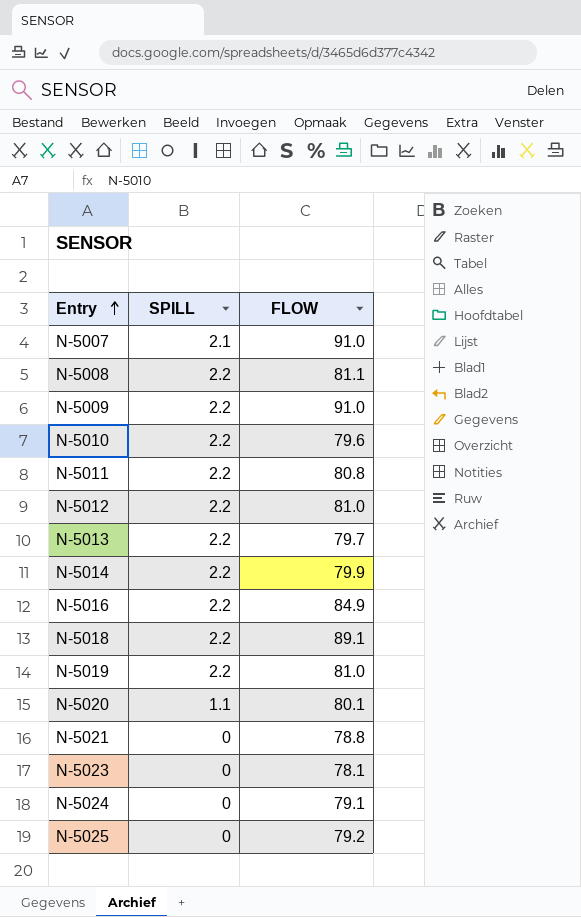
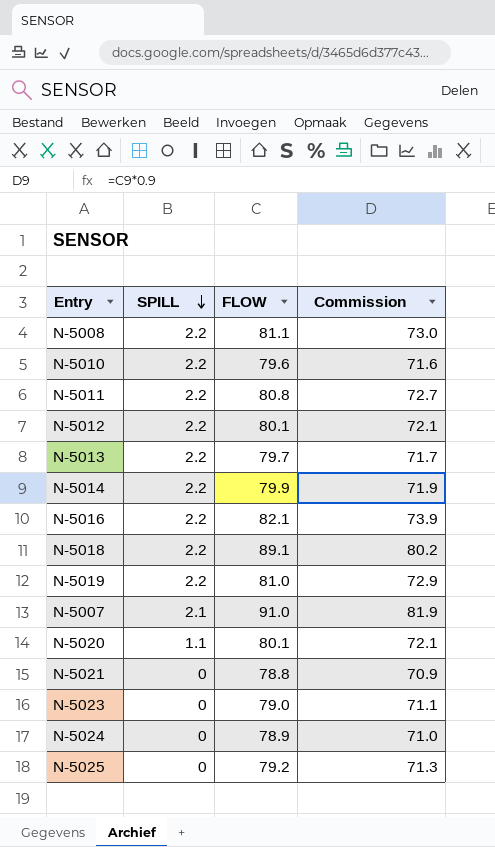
row order: Entry ascending -> SPILL descending
column Commission | formula: none -> [FLOW] * 0.9
row N-5009: 2.2 | 91.0 -> none
N-5012 | FLOW: 81.0 -> 80.1
N-5016 | FLOW: 84.9 -> 82.1
N-5023 | FLOW: 78.1 -> 79.0
N-5024 | FLOW: 79.1 -> 78.9

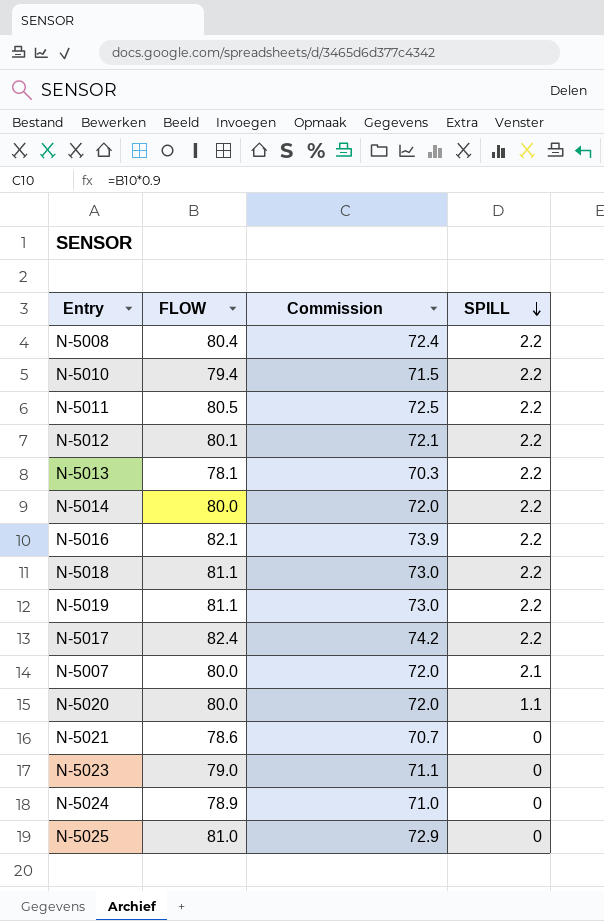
column SPILL | position: 2 -> 4
N-5008 | FLOW: 81.1 -> 80.4
N-5008 | Commission: 73.0 -> 72.4
N-5010 | FLOW: 79.6 -> 79.4
N-5010 | Commission: 71.6 -> 71.5
N-5011 | FLOW: 80.8 -> 80.5
N-5011 | Commission: 72.7 -> 72.5
N-5013 | FLOW: 79.7 -> 78.1
N-5013 | Commission: 71.7 -> 70.3
N-5014 | FLOW: 79.9 -> 80.0
N-5014 | Commission: 71.9 -> 72.0
N-5018 | FLOW: 89.1 -> 81.1
N-5018 | Commission: 80.2 -> 73.0
N-5019 | FLOW: 81.0 -> 81.1
N-5019 | Commission: 72.9 -> 73.0
row N-5017: none -> 82.4 | 74.2 | 2.2
N-5007 | FLOW: 91.0 -> 80.0
N-5007 | Commission: 81.9 -> 72.0
N-5020 | FLOW: 80.1 -> 80.0
N-5020 | Commission: 72.1 -> 72.0
N-5021 | FLOW: 78.8 -> 78.6
N-5021 | Commission: 70.9 -> 70.7
N-5025 | FLOW: 79.2 -> 81.0
N-5025 | Commission: 71.3 -> 72.9

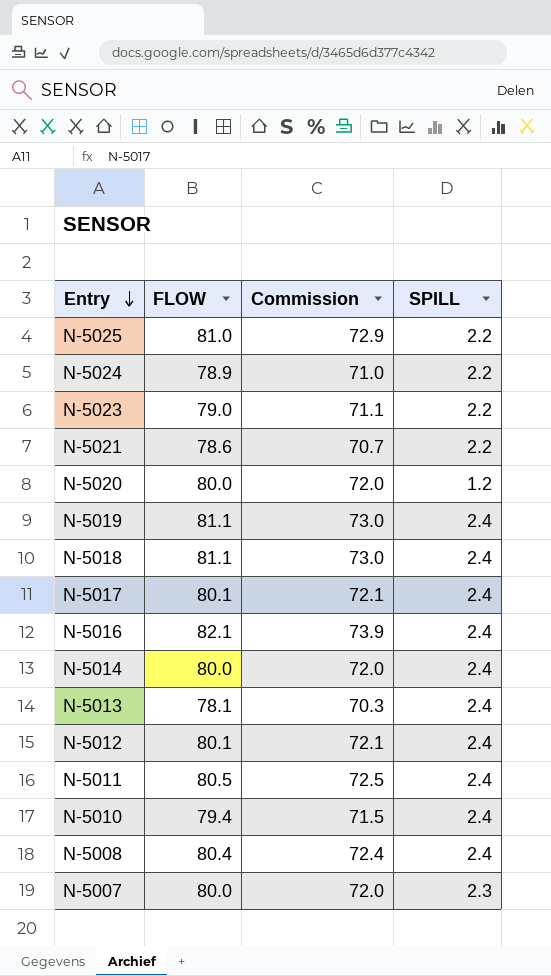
row order: SPILL descending -> Entry descending
N-5025 | SPILL: 0 -> 2.2
N-5024 | SPILL: 0 -> 2.2
N-5023 | SPILL: 0 -> 2.2
N-5021 | SPILL: 0 -> 2.2
N-5020 | SPILL: 1.1 -> 1.2
N-5019 | SPILL: 2.2 -> 2.4
N-5018 | SPILL: 2.2 -> 2.4
N-5017 | FLOW: 82.4 -> 80.1
N-5017 | Commission: 74.2 -> 72.1
N-5017 | SPILL: 2.2 -> 2.4
N-5016 | SPILL: 2.2 -> 2.4
N-5014 | SPILL: 2.2 -> 2.4
N-5013 | SPILL: 2.2 -> 2.4
N-5012 | SPILL: 2.2 -> 2.4
N-5011 | SPILL: 2.2 -> 2.4
N-5010 | SPILL: 2.2 -> 2.4
N-5008 | SPILL: 2.2 -> 2.4
N-5007 | SPILL: 2.1 -> 2.3

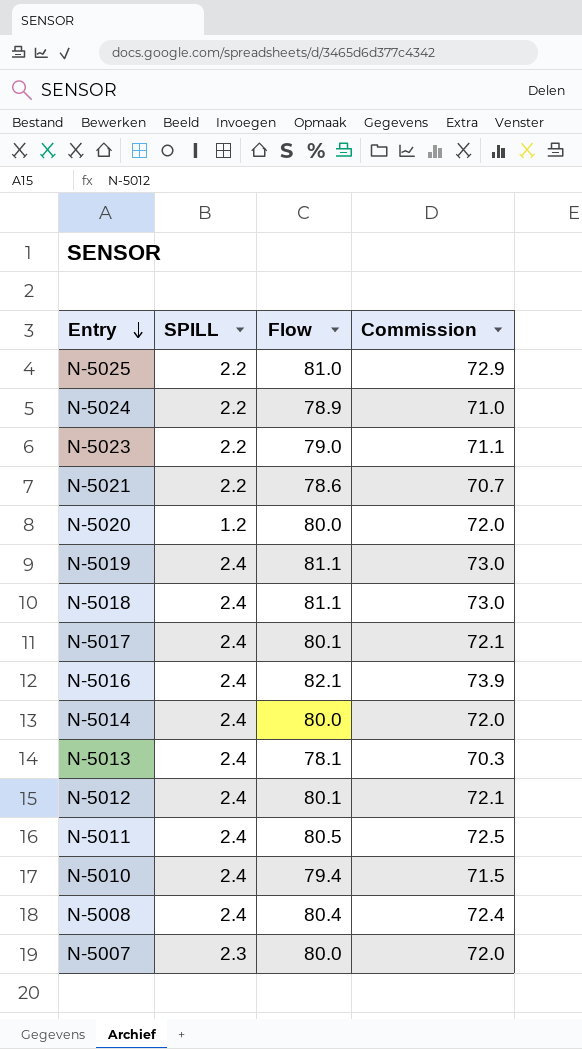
column SPILL | position: 4 -> 2
column name: FLOW -> Flow

